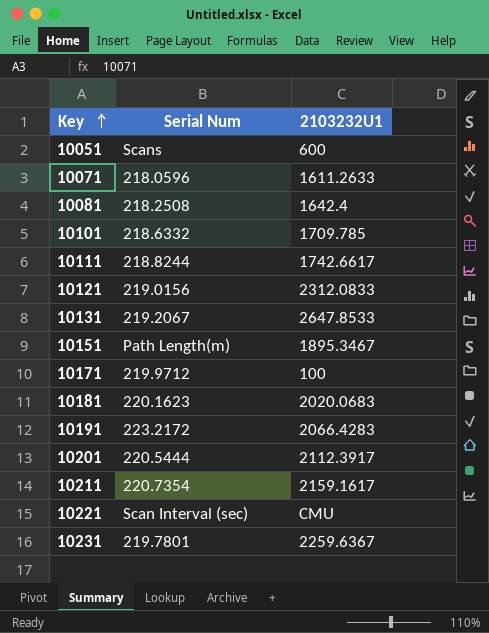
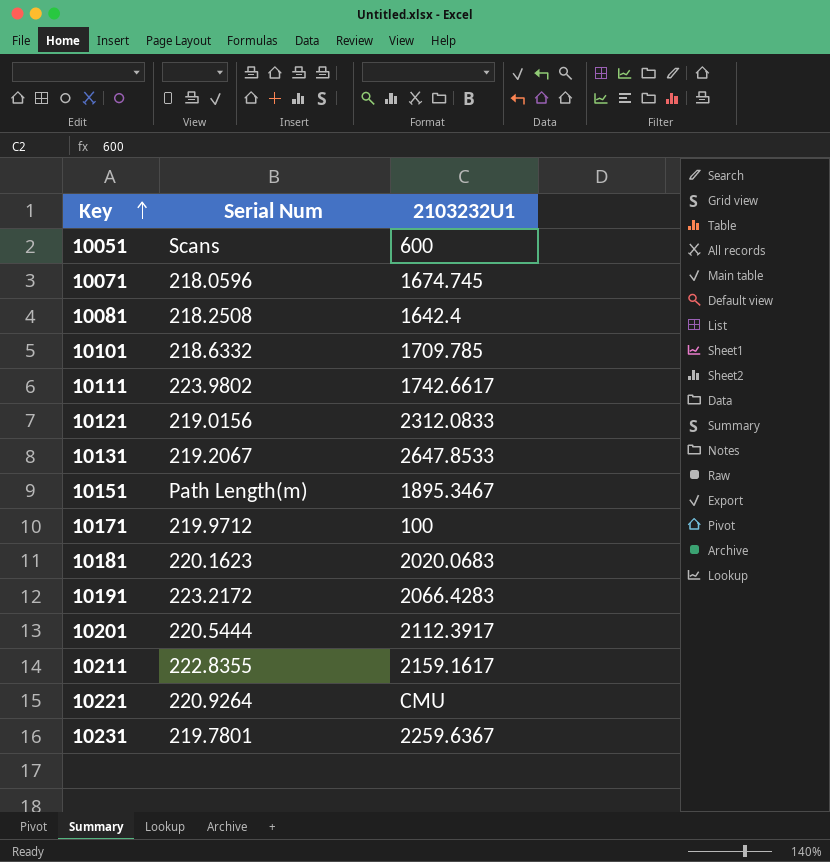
10071 | 2103232U1: 1611.2633 -> 1674.745
10111 | Serial Num: 218.8244 -> 223.9802
10211 | Serial Num: 220.7354 -> 222.8355
10221 | Serial Num: Scan Interval (sec) -> 220.9264

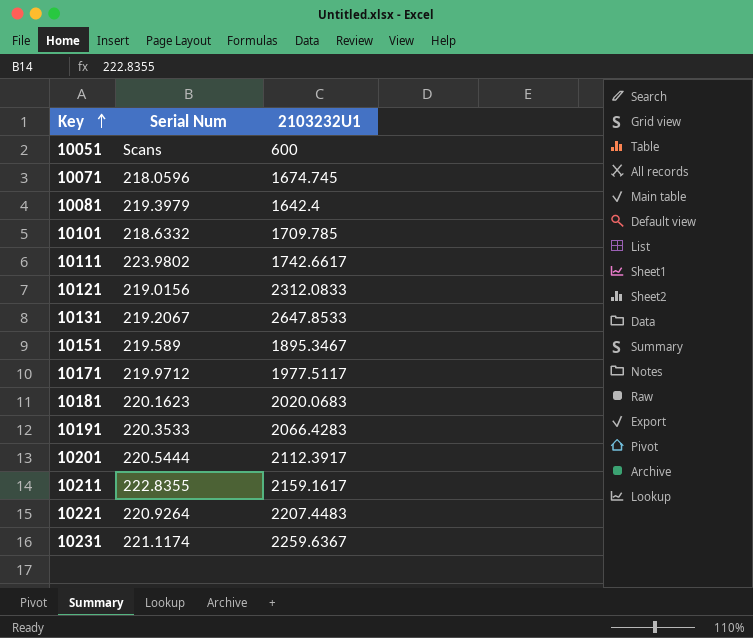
10081 | Serial Num: 218.2508 -> 219.3979
10151 | Serial Num: Path Length(m) -> 219.589
10171 | 2103232U1: 100 -> 1977.5117
10191 | Serial Num: 223.2172 -> 220.3533
10221 | 2103232U1: CMU -> 2207.4483
10231 | Serial Num: 219.7801 -> 221.1174

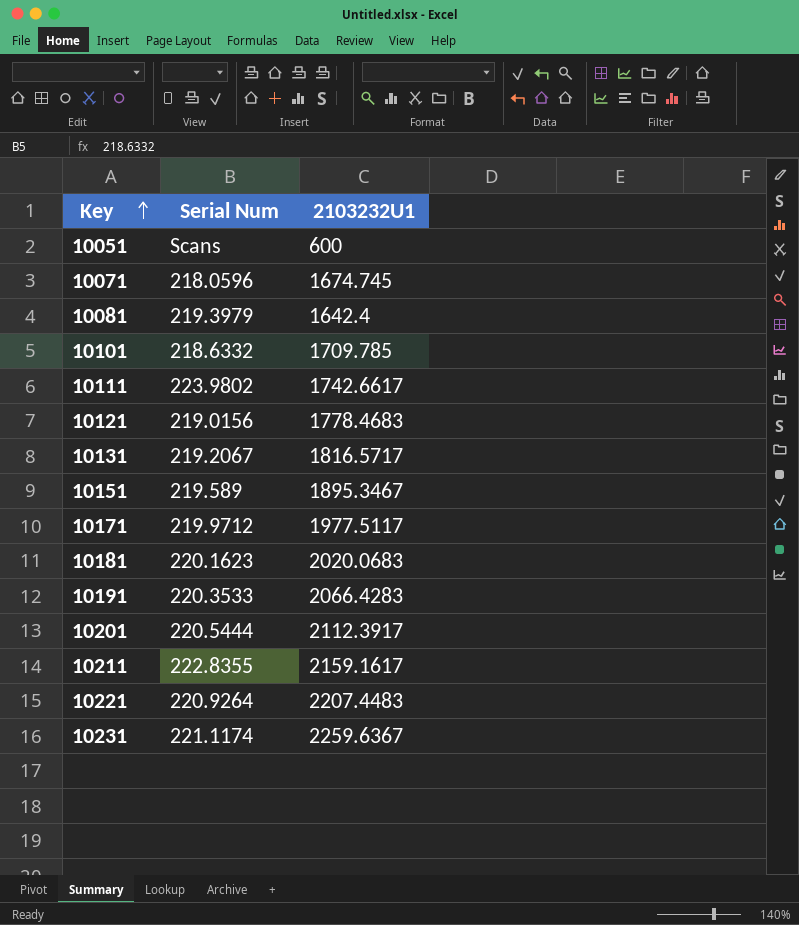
10121 | 2103232U1: 2312.0833 -> 1778.4683
10131 | 2103232U1: 2647.8533 -> 1816.5717

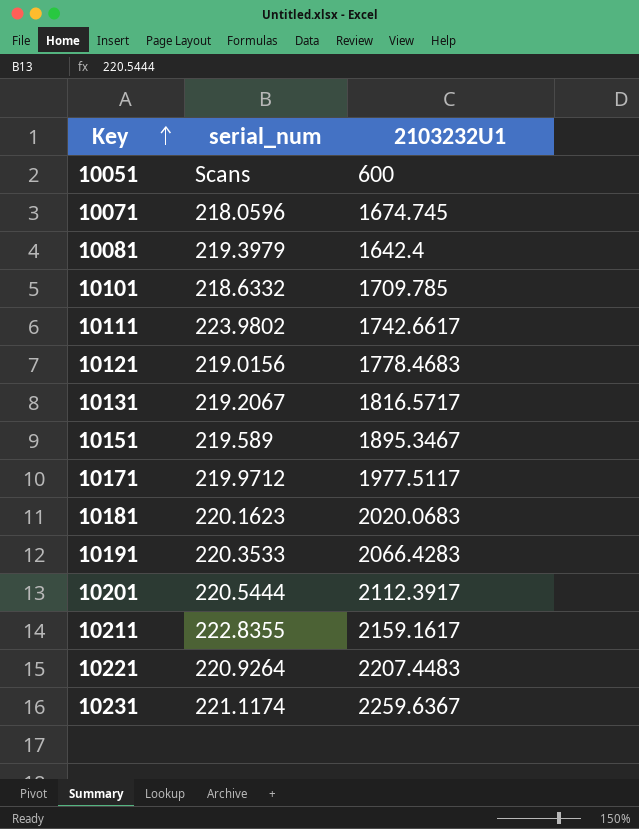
column name: Serial Num -> serial_num

